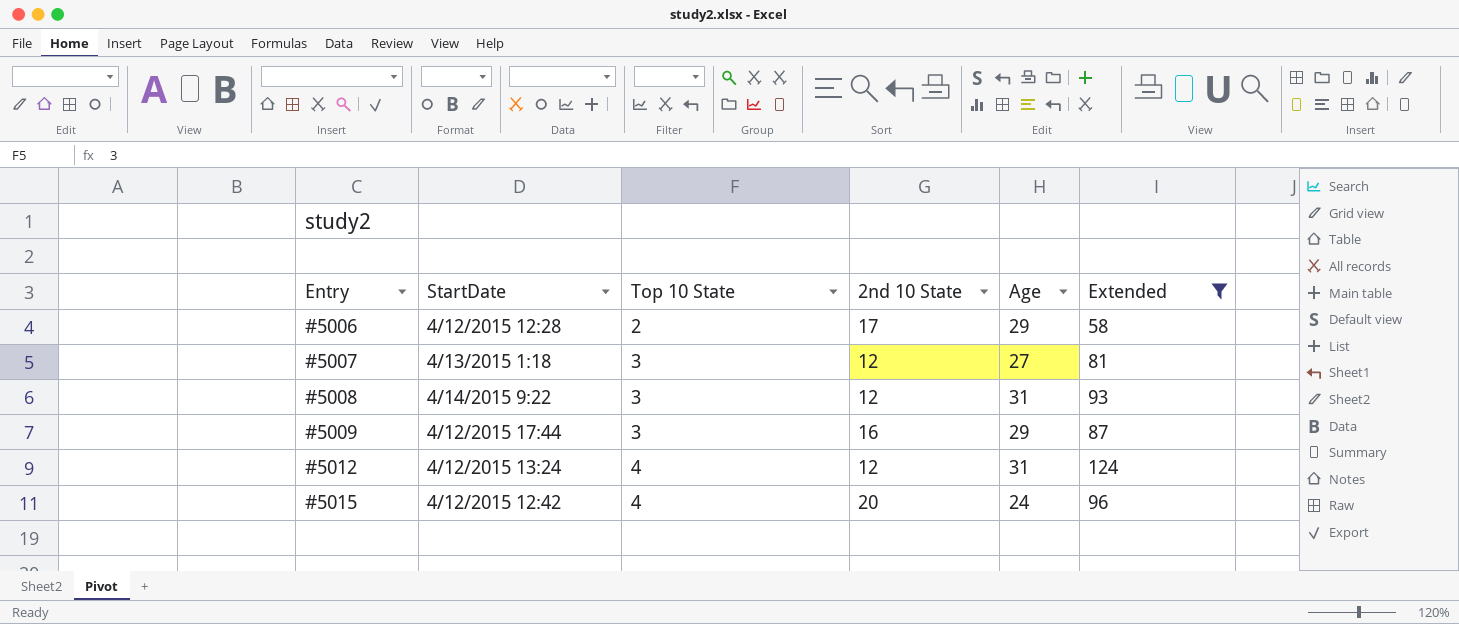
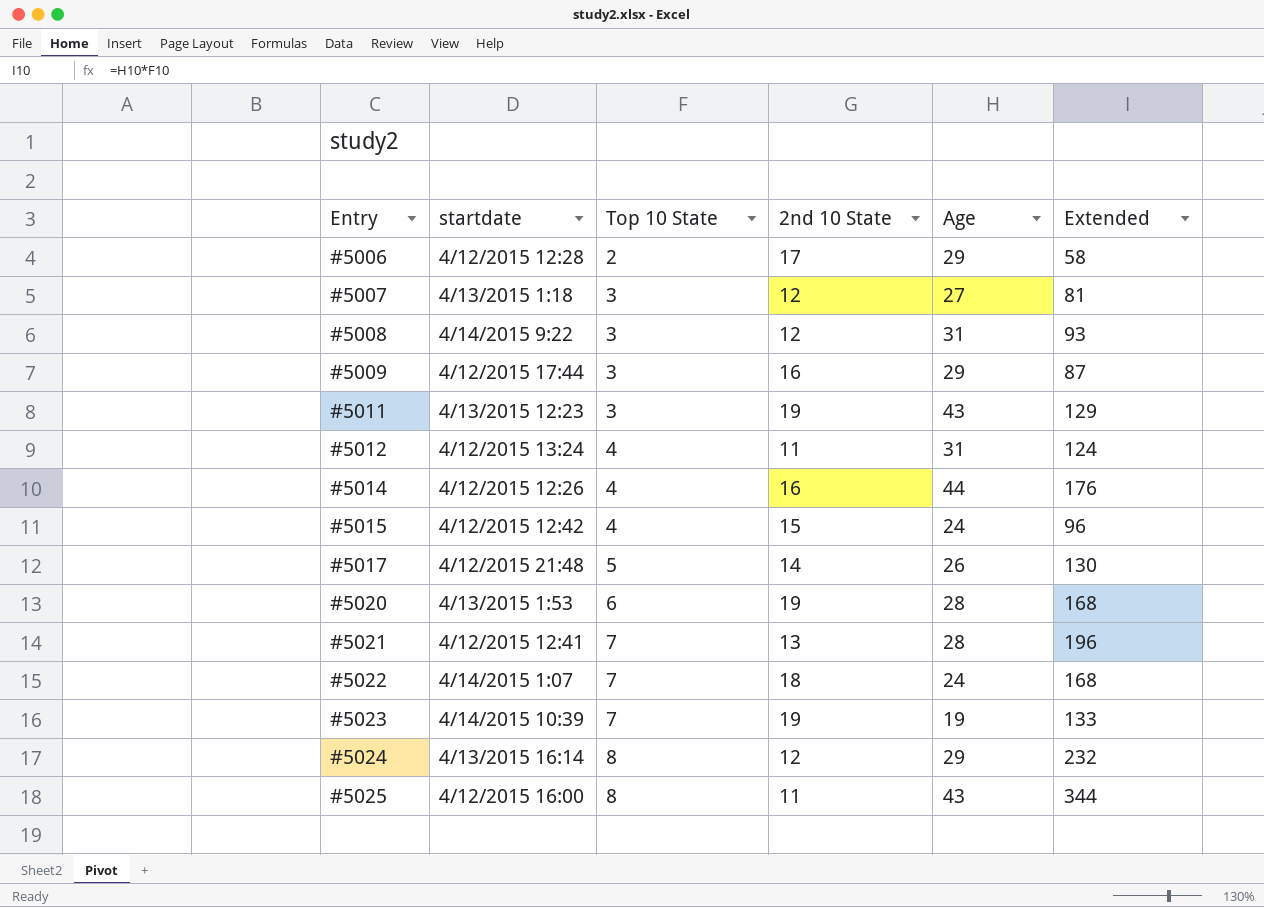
filter: Extended <= 124 -> none
column name: StartDate -> startdate
#5012 | 2nd 10 State: 12 -> 11
#5015 | 2nd 10 State: 20 -> 15

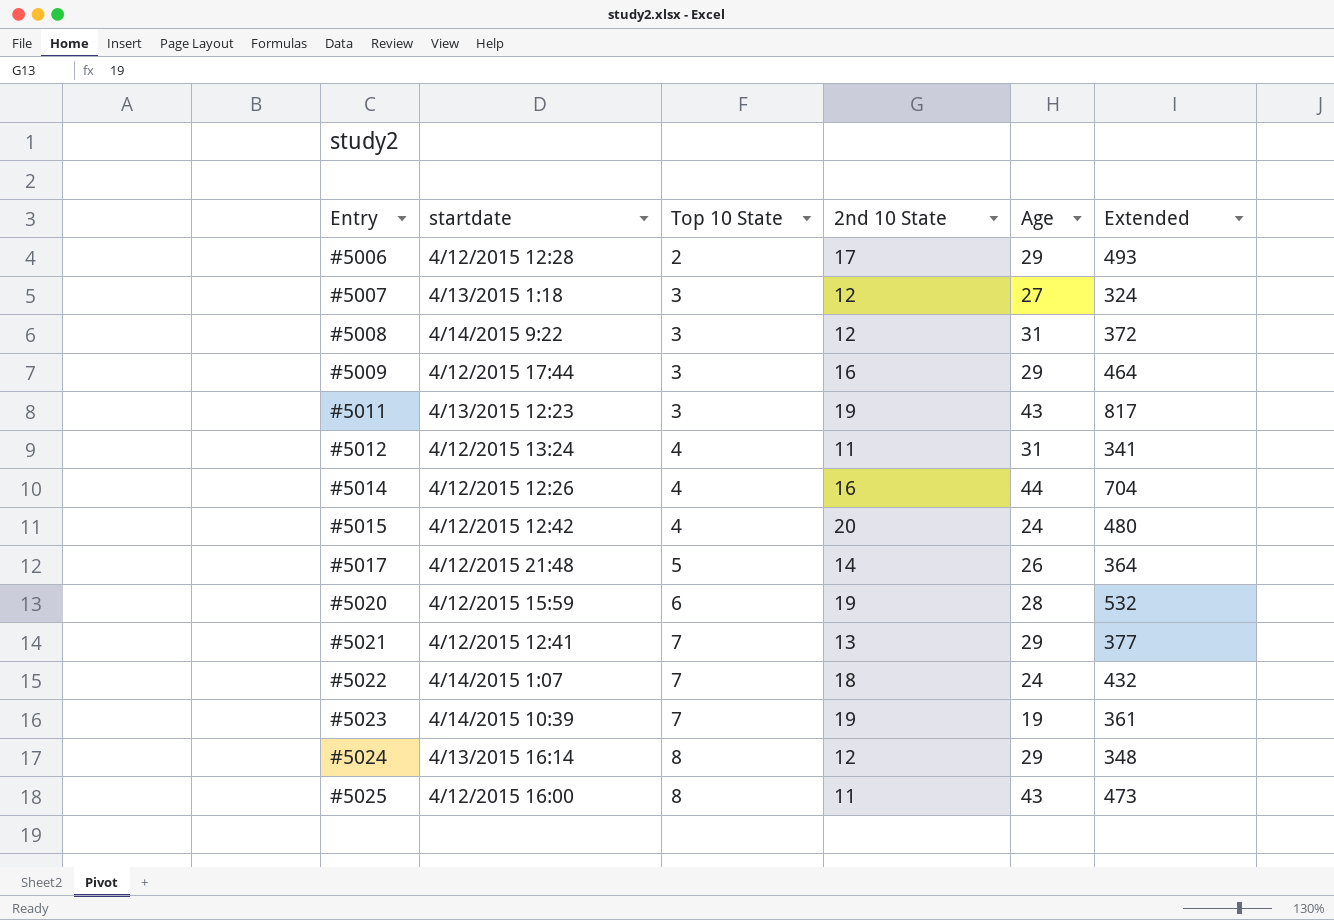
column Extended | formula: [Top 10 State] * [Age] -> [2nd 10 State] * [Age]
#5015 | 2nd 10 State: 15 -> 20
#5020 | startdate: 4/13/2015 1:53 -> 4/12/2015 15:59
#5021 | Age: 28 -> 29

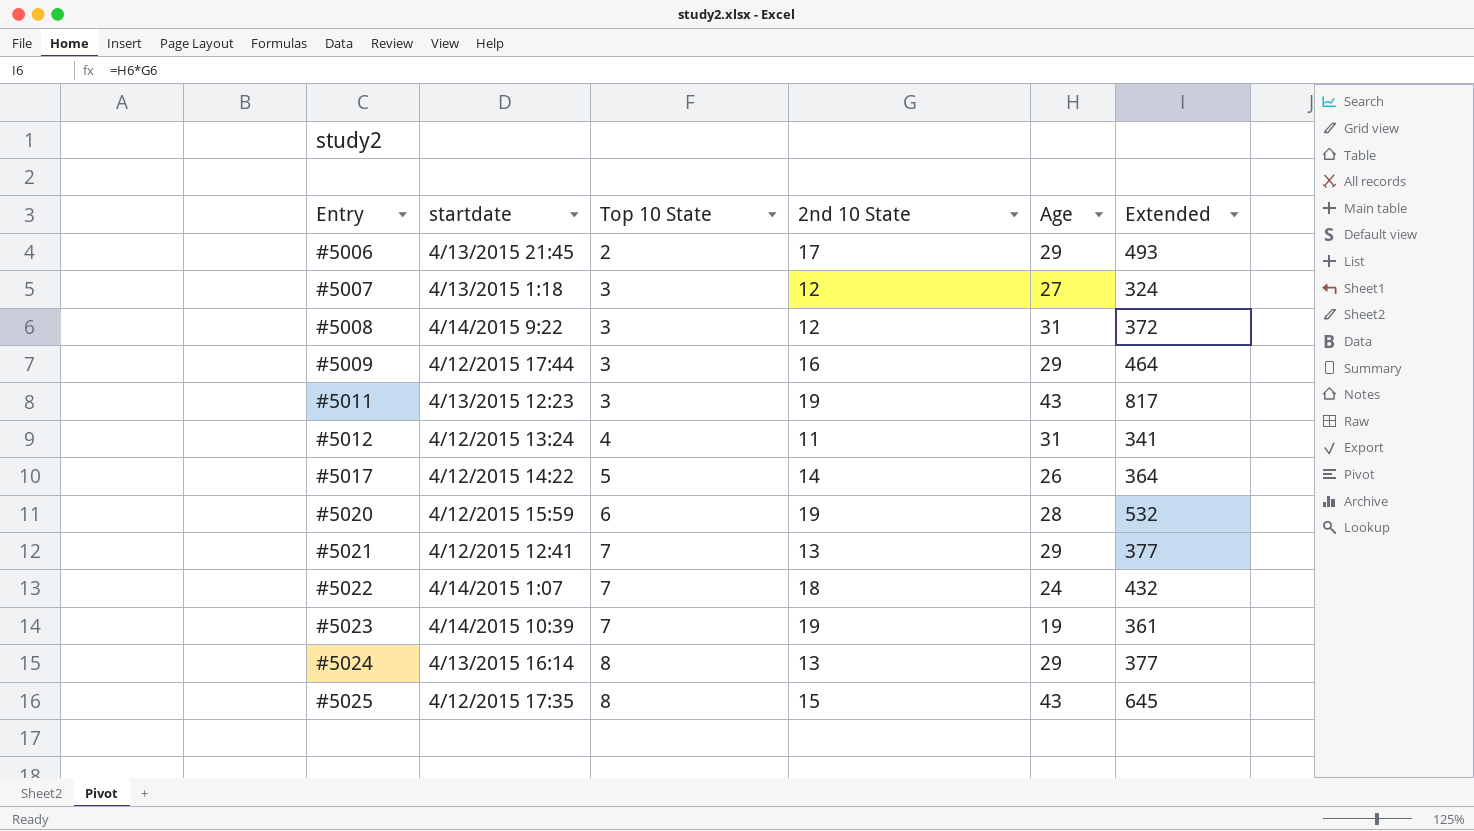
row #5014: 4/12/2015 12:26 | 4 | 16 | 44 | 704 -> none
row #5015: 4/12/2015 12:42 | 4 | 20 | 24 | 480 -> none
#5006 | startdate: 4/12/2015 12:28 -> 4/13/2015 21:45
#5017 | startdate: 4/12/2015 21:48 -> 4/12/2015 14:22
#5024 | 2nd 10 State: 12 -> 13
#5024 | Extended: 348 -> 377
#5025 | startdate: 4/12/2015 16:00 -> 4/12/2015 17:35
#5025 | 2nd 10 State: 11 -> 15
#5025 | Extended: 473 -> 645

